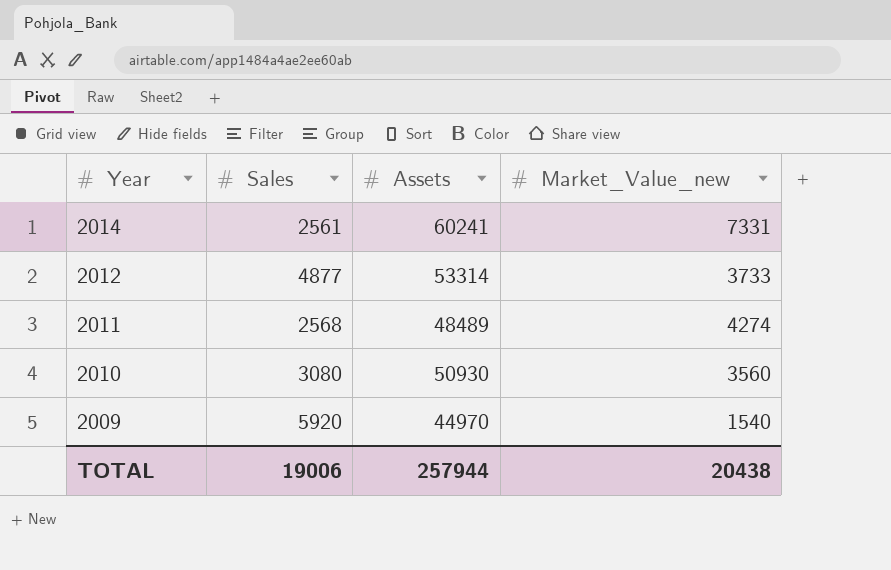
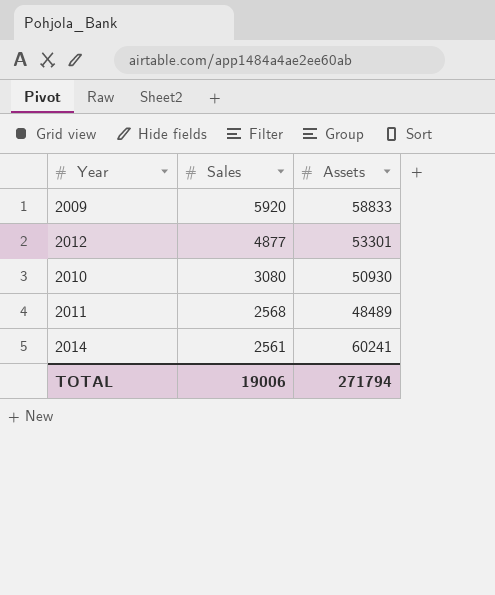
row order: Year descending -> Sales descending
column Market_Value_new | position: 4 -> none
2009 | Assets: 44970 -> 58833
2012 | Assets: 53314 -> 53301
TOTAL | Assets: 257944 -> 271794

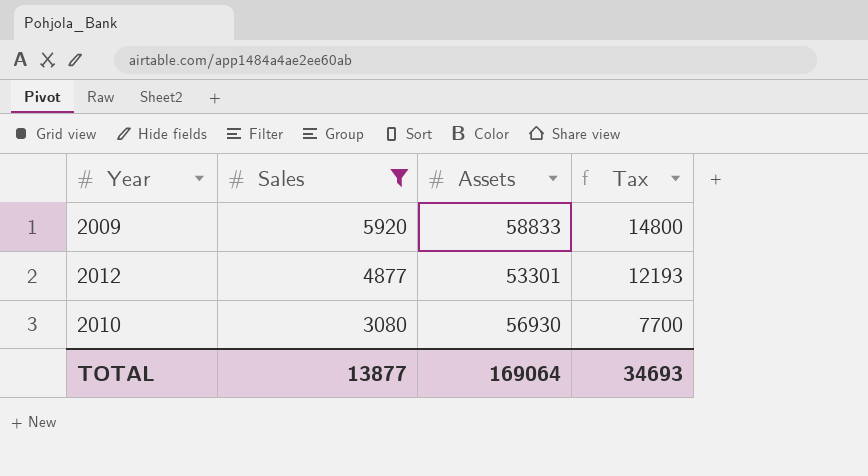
filter: none -> Sales >= 3080
column Tax | formula: none -> [Sales] * 2.5
2010 | Assets: 50930 -> 56930
TOTAL | Sales: 19006 -> 13877
TOTAL | Assets: 271794 -> 169064

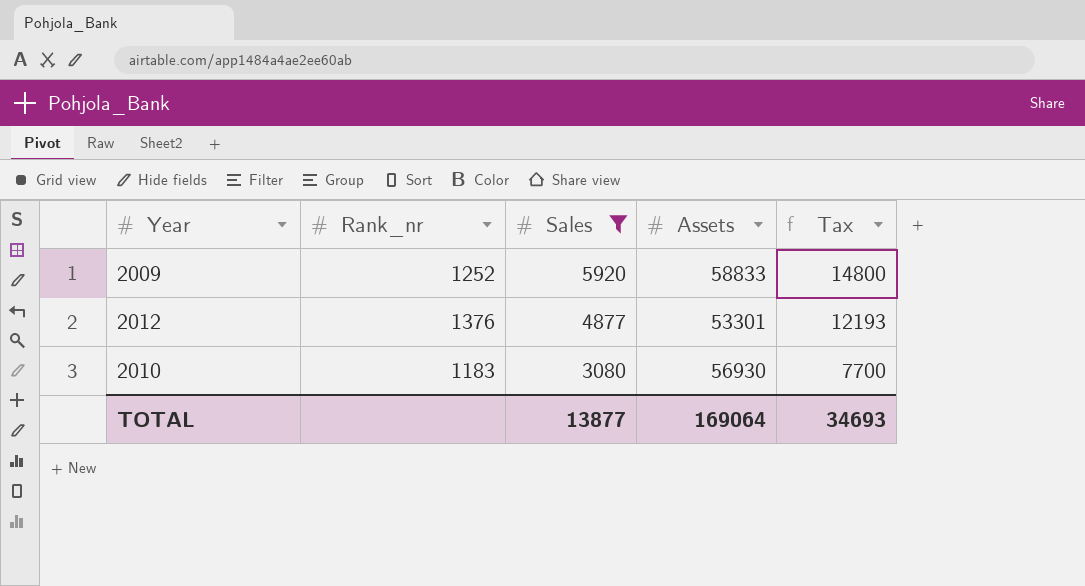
column Rank_nr | position: none -> 2

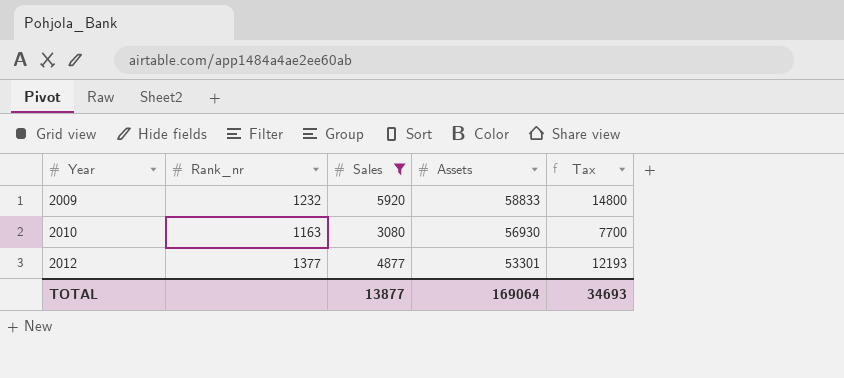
row order: Sales descending -> Year ascending
2009 | Rank_nr: 1252 -> 1232
2010 | Rank_nr: 1183 -> 1163
2012 | Rank_nr: 1376 -> 1377

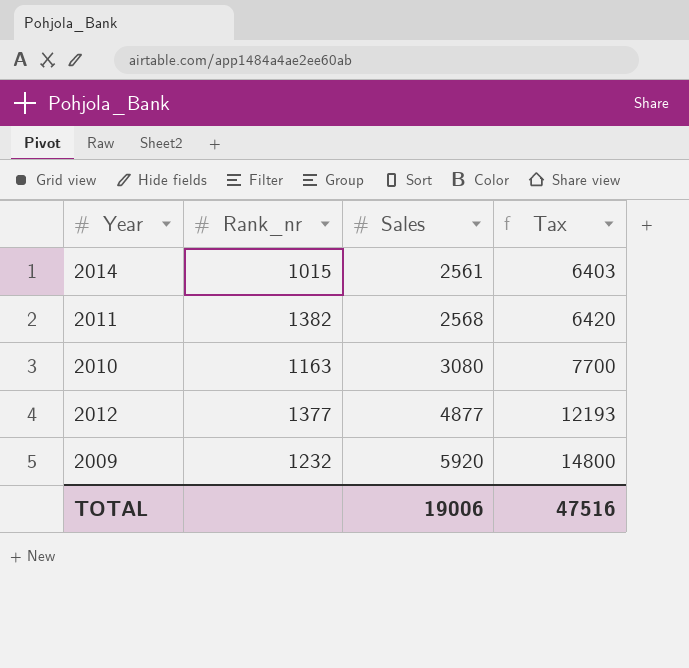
filter: Sales >= 3080 -> none
row order: Year ascending -> Sales ascending
column Assets | position: 4 -> none
TOTAL | Sales: 13877 -> 19006
TOTAL | Tax: 34693 -> 47516

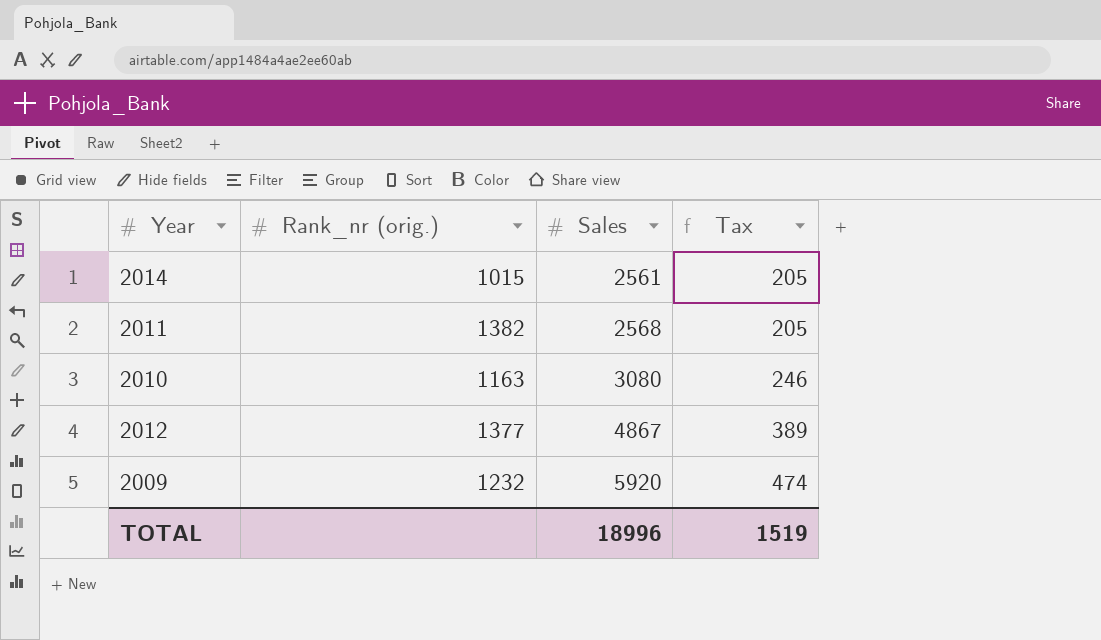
column name: Rank_nr -> Rank_nr (orig.)
column Tax | formula: [Sales] * 2.5 -> [Sales] * 0.08
2012 | Sales: 4877 -> 4867
TOTAL | Sales: 19006 -> 18996
TOTAL | Tax: 47516 -> 1519

